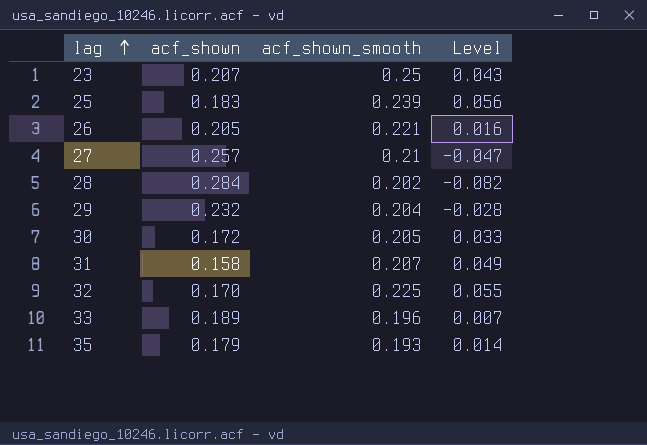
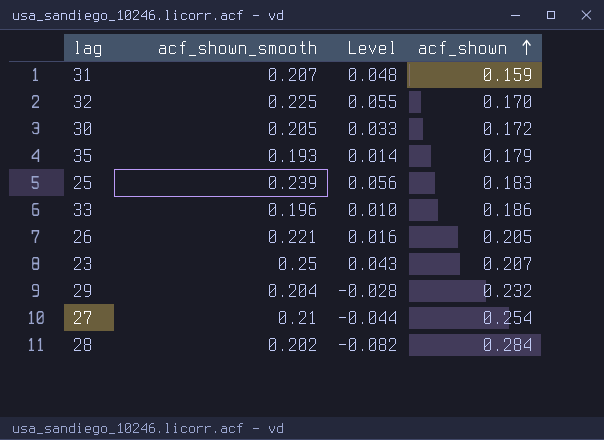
row order: lag ascending -> acf_shown ascending
column acf_shown | position: 2 -> 4
31 | Level: 0.049 -> 0.048
31 | acf_shown: 0.158 -> 0.159
33 | Level: 0.007 -> 0.010
33 | acf_shown: 0.189 -> 0.186
27 | Level: -0.047 -> -0.044
27 | acf_shown: 0.257 -> 0.254

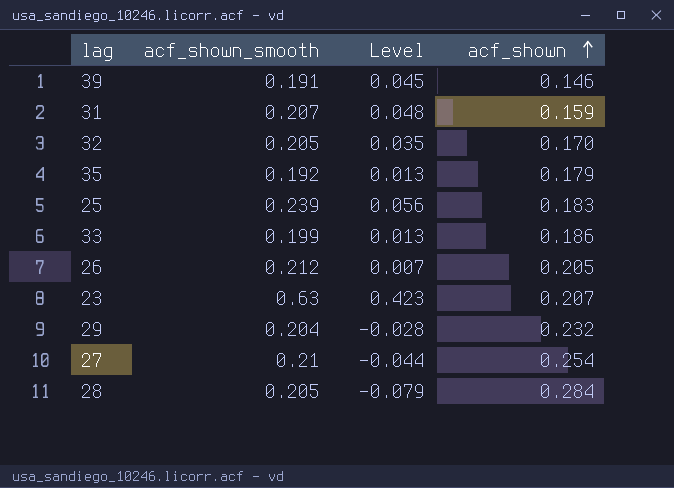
row 30: 0.205 | 0.033 | 0.172 -> none
row 39: none -> 0.191 | 0.045 | 0.146
32 | acf_shown_smooth: 0.225 -> 0.205
32 | Level: 0.055 -> 0.035
35 | acf_shown_smooth: 0.193 -> 0.192
35 | Level: 0.014 -> 0.013
33 | acf_shown_smooth: 0.196 -> 0.199
33 | Level: 0.010 -> 0.013
26 | acf_shown_smooth: 0.221 -> 0.212
26 | Level: 0.016 -> 0.007
23 | acf_shown_smooth: 0.25 -> 0.63
23 | Level: 0.043 -> 0.423
28 | acf_shown_smooth: 0.202 -> 0.205
28 | Level: -0.082 -> -0.079

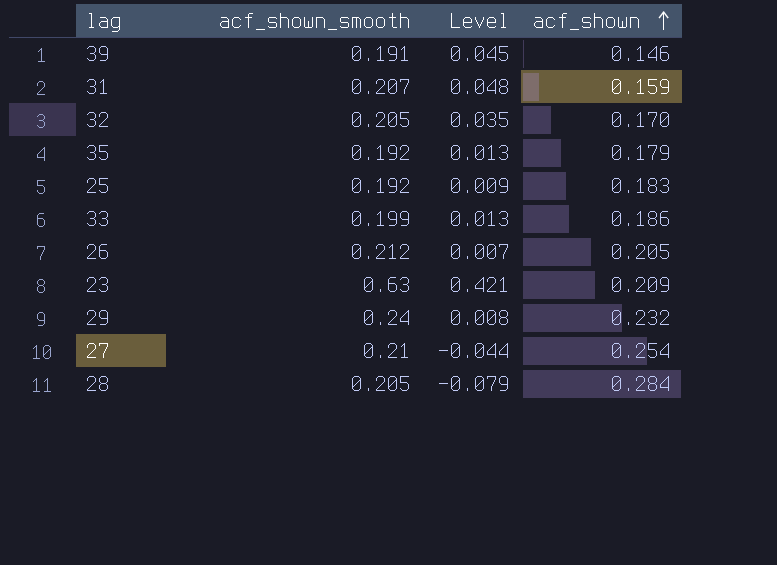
25 | acf_shown_smooth: 0.239 -> 0.192
25 | Level: 0.056 -> 0.009
23 | Level: 0.423 -> 0.421
23 | acf_shown: 0.207 -> 0.209
29 | acf_shown_smooth: 0.204 -> 0.24
29 | Level: -0.028 -> 0.008

